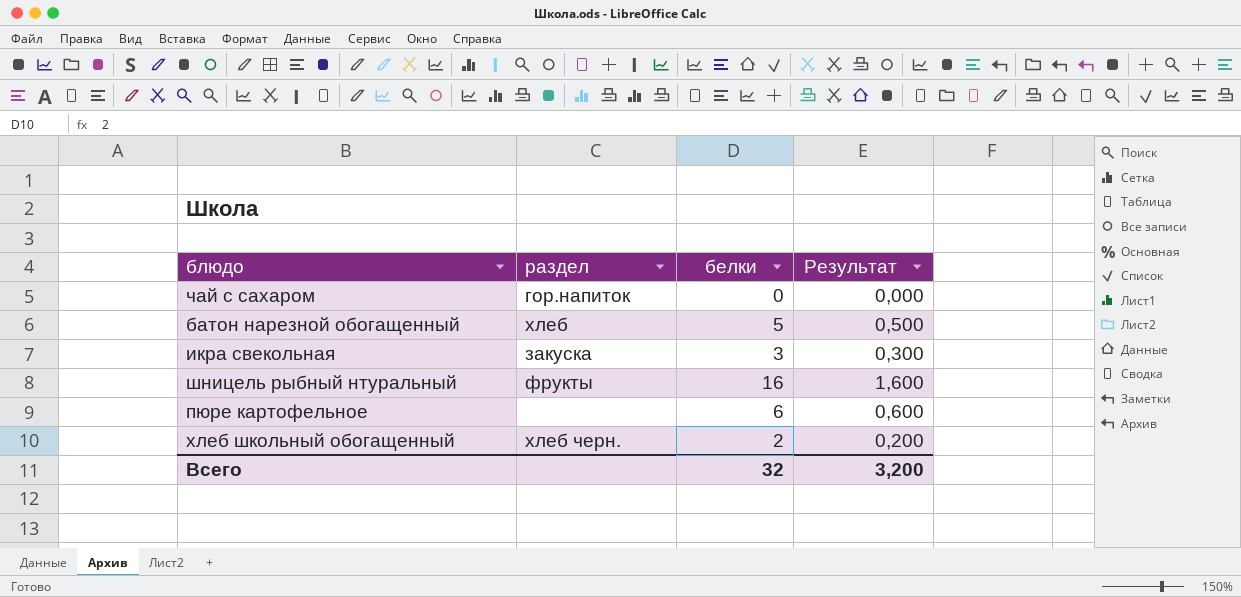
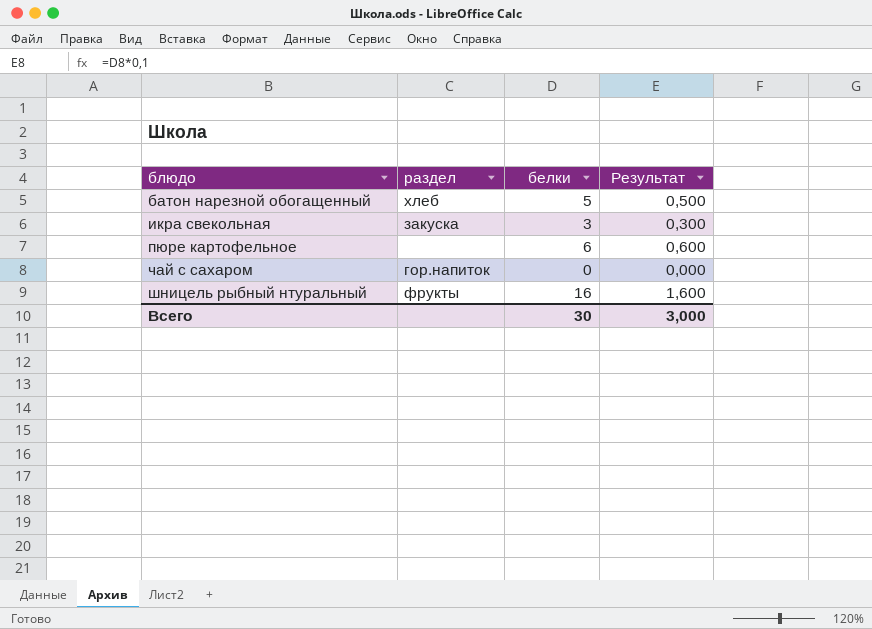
row order: none -> блюдо ascending
row хлеб школьный обогащенный: хлеб черн. | 2 | 0,200 -> none
Всего | белки: 32 -> 30
Всего | Результат: 3,200 -> 3,000

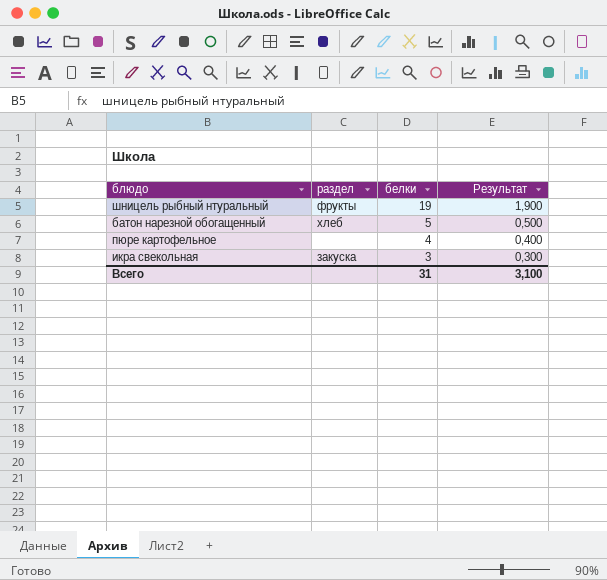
row order: блюдо ascending -> белки descending
row чай с сахаром: гор.напиток | 0 | 0,000 -> none
шницель рыбный нтуральный | белки: 16 -> 19
шницель рыбный нтуральный | Результат: 1,600 -> 1,900
пюре картофельное | белки: 6 -> 4
пюре картофельное | Результат: 0,600 -> 0,400
Всего | белки: 30 -> 31
Всего | Результат: 3,000 -> 3,100

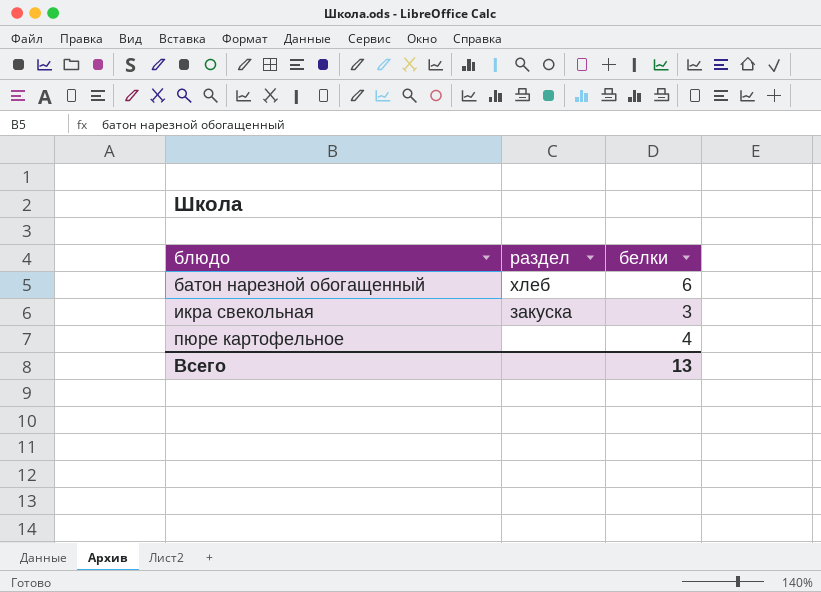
row order: белки descending -> блюдо ascending
column Результат | formula: [белки] * 0,1 -> none
row шницель рыбный нтуральный: фрукты | 19 | 1,900 -> none
батон нарезной обогащенный | белки: 5 -> 6
Всего | белки: 31 -> 13

